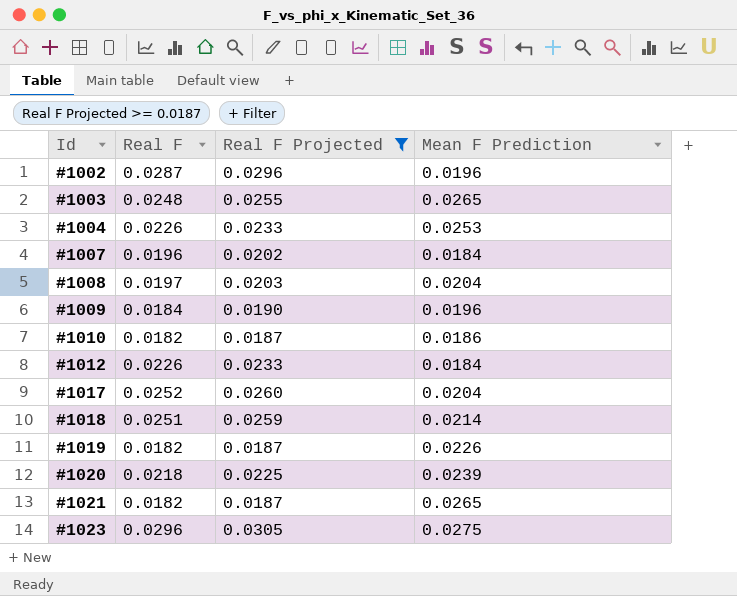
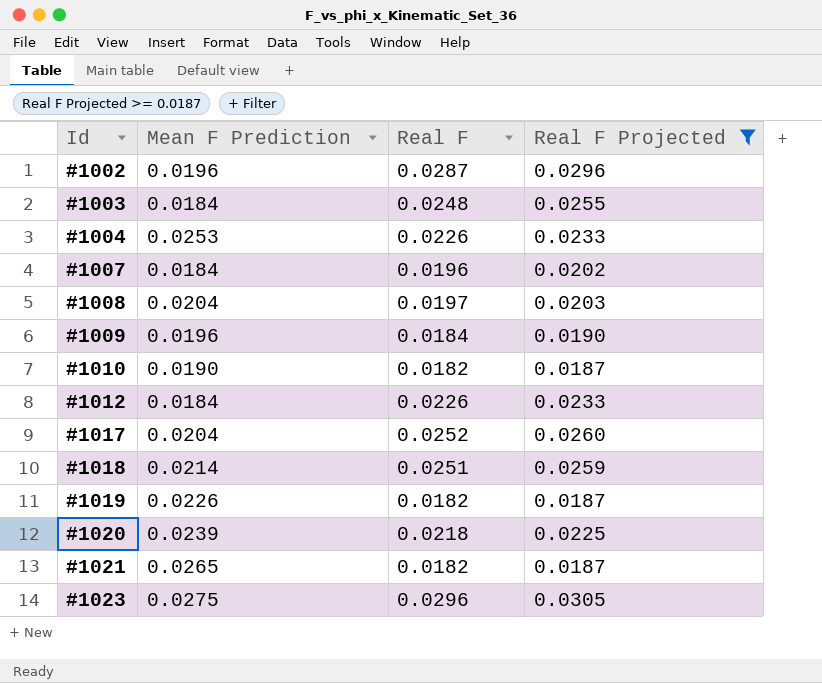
column Mean F Prediction | position: 4 -> 2
#1003 | Mean F Prediction: 0.0265 -> 0.0184
#1010 | Mean F Prediction: 0.0186 -> 0.0190

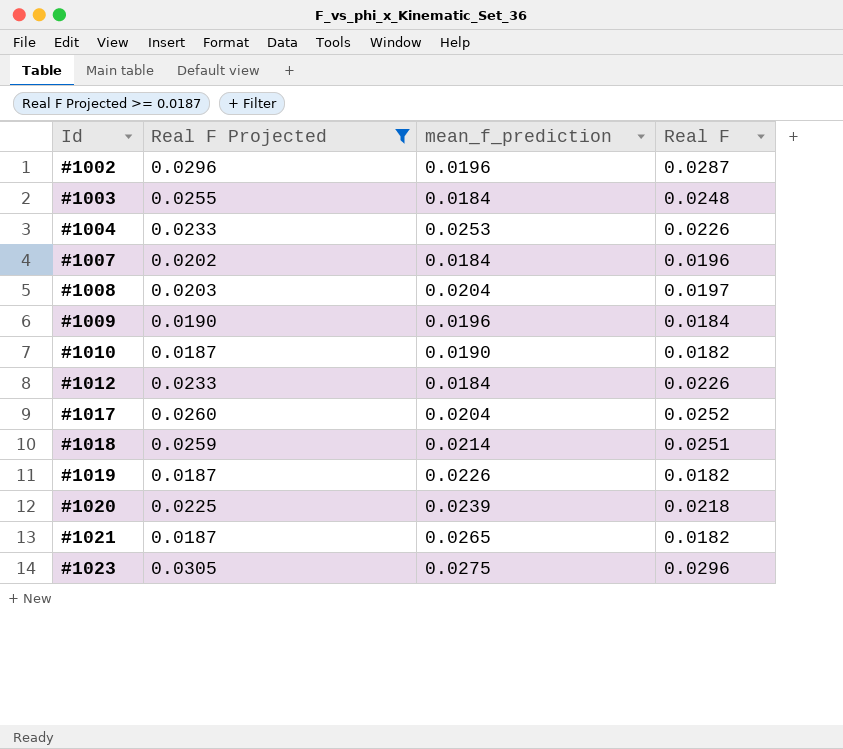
column Real F Projected | position: 4 -> 2
column name: Mean F Prediction -> mean_f_prediction

